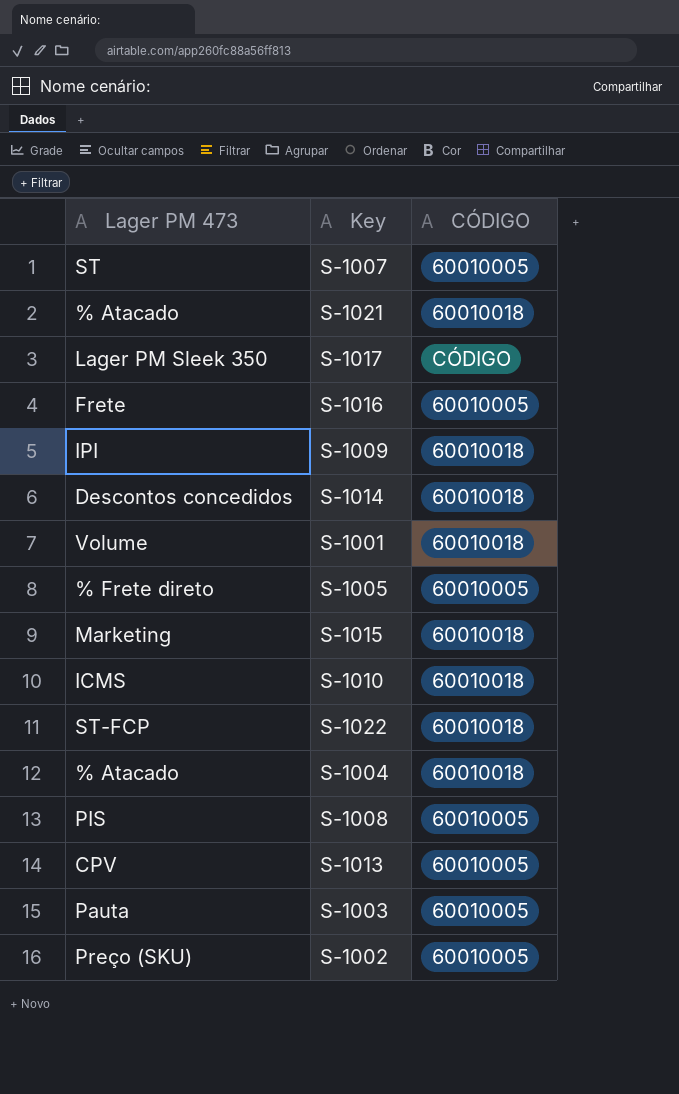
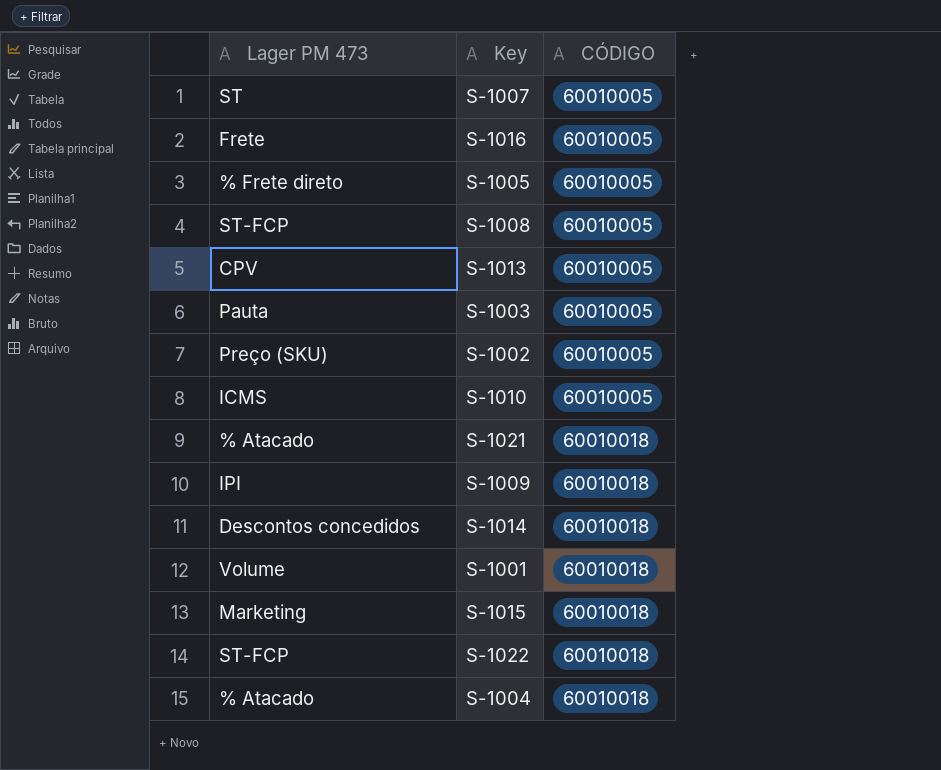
row order: none -> CÓDIGO ascending
row S-1017: Lager PM Sleek 350 | CÓDIGO -> none
S-1008 | Lager PM 473: PIS -> ST-FCP
S-1010 | CÓDIGO: 60010018 -> 60010005

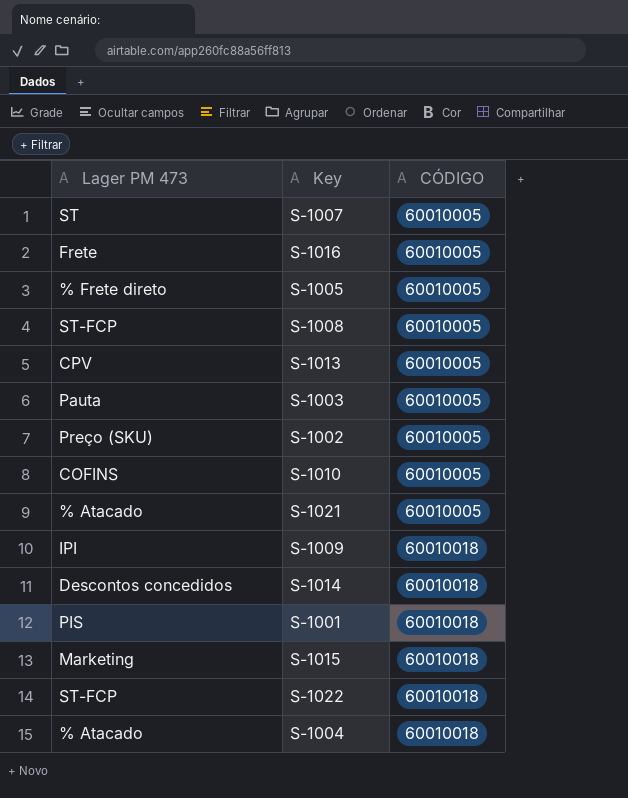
S-1010 | Lager PM 473: ICMS -> COFINS
S-1021 | CÓDIGO: 60010018 -> 60010005
S-1001 | Lager PM 473: Volume -> PIS

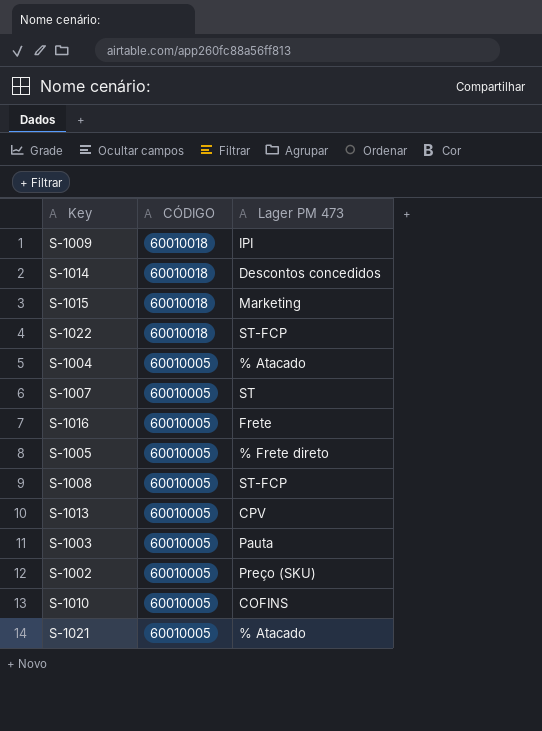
row order: CÓDIGO ascending -> CÓDIGO descending
column Lager PM 473 | position: 1 -> 3
row S-1001: PIS | 60010018 -> none
S-1004 | CÓDIGO: 60010018 -> 60010005

